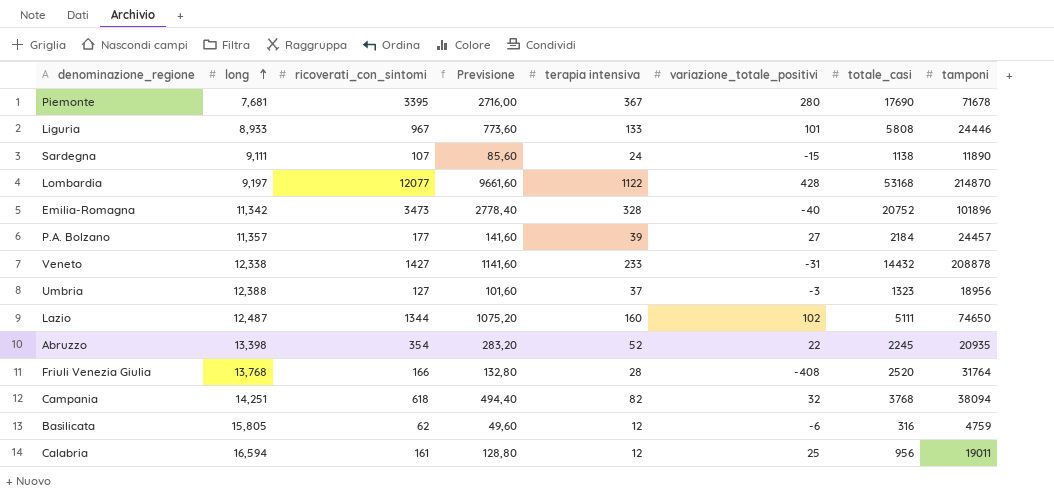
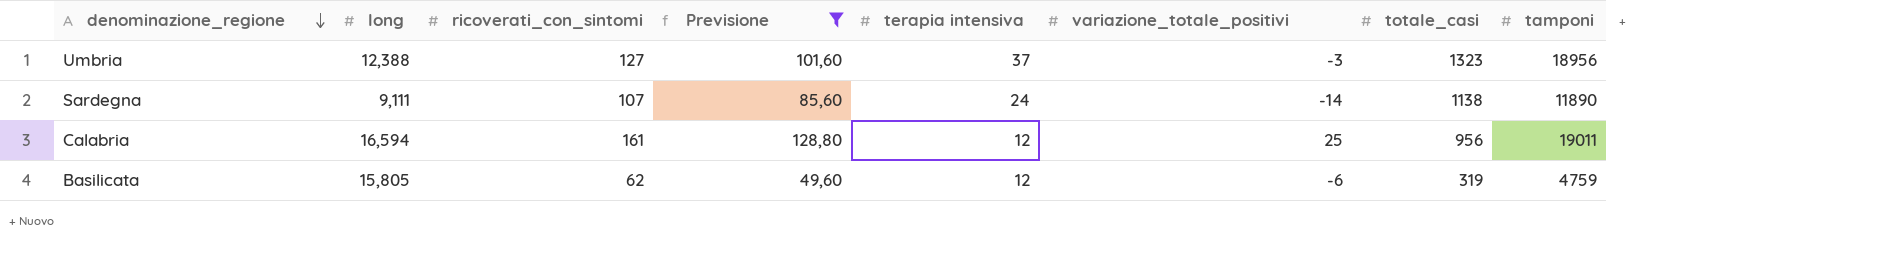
filter: none -> Previsione <= 128,80
row order: long ascending -> denominazione_regione descending
Sardegna | variazione_totale_positivi: -15 -> -14
Basilicata | totale_casi: 316 -> 319

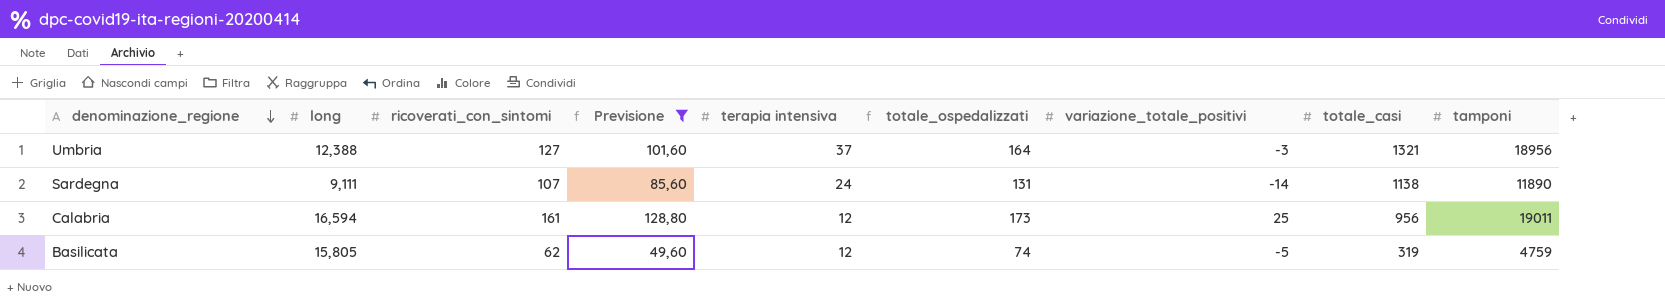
column totale_ospedalizzati | formula: none -> [ricoverati_con_sintomi] + [terapia intensiva]
Umbria | totale_casi: 1323 -> 1321
Basilicata | variazione_totale_positivi: -6 -> -5

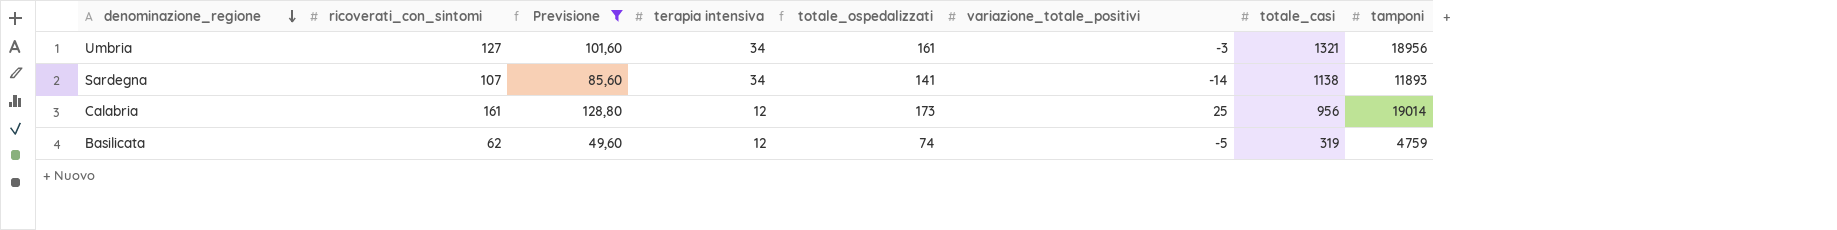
column long | position: 2 -> none
Umbria | terapia intensiva: 37 -> 34
Umbria | totale_ospedalizzati: 164 -> 161
Sardegna | terapia intensiva: 24 -> 34
Sardegna | totale_ospedalizzati: 131 -> 141
Sardegna | tamponi: 11890 -> 11893
Calabria | tamponi: 19011 -> 19014

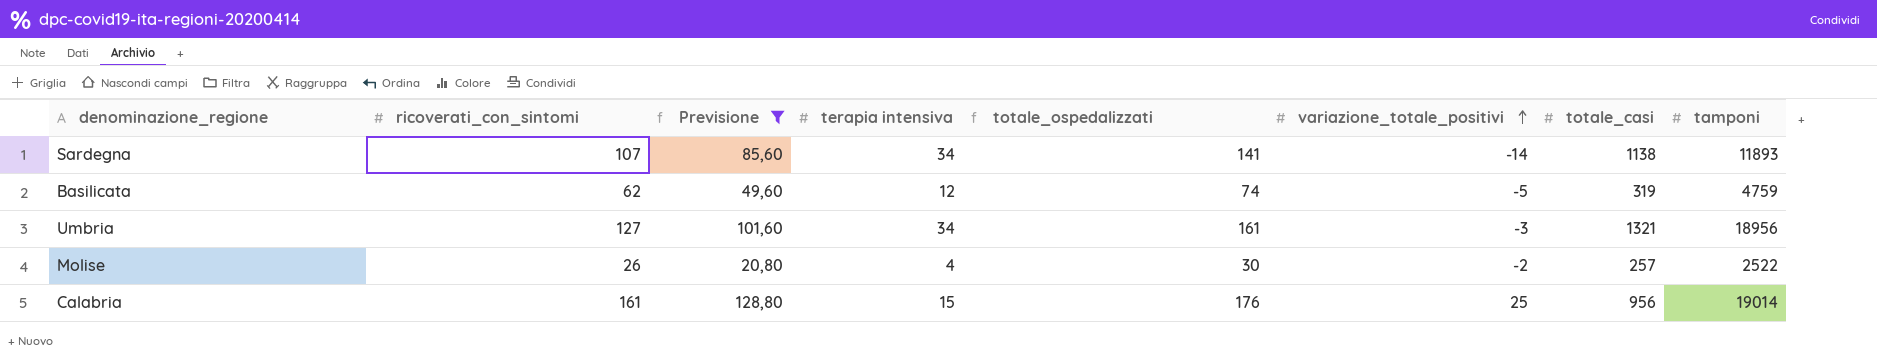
row order: denominazione_regione descending -> variazione_totale_positivi ascending
row Molise: none -> 26 | 20,80 | 4 | 30 | -2 | 257 | 2522
Calabria | terapia intensiva: 12 -> 15
Calabria | totale_ospedalizzati: 173 -> 176

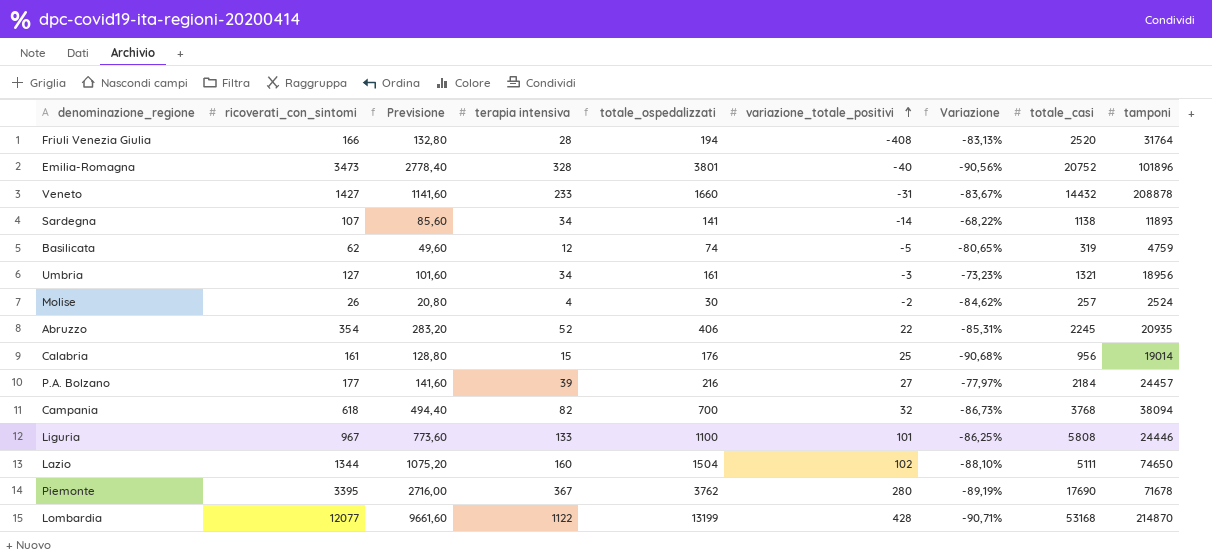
filter: Previsione <= 128,80 -> none
column Variazione | formula: none -> ([terapia intensiva] - [ricoverati_con_sintomi]) / [ricoverati_con_sintomi]
Molise | tamponi: 2522 -> 2524

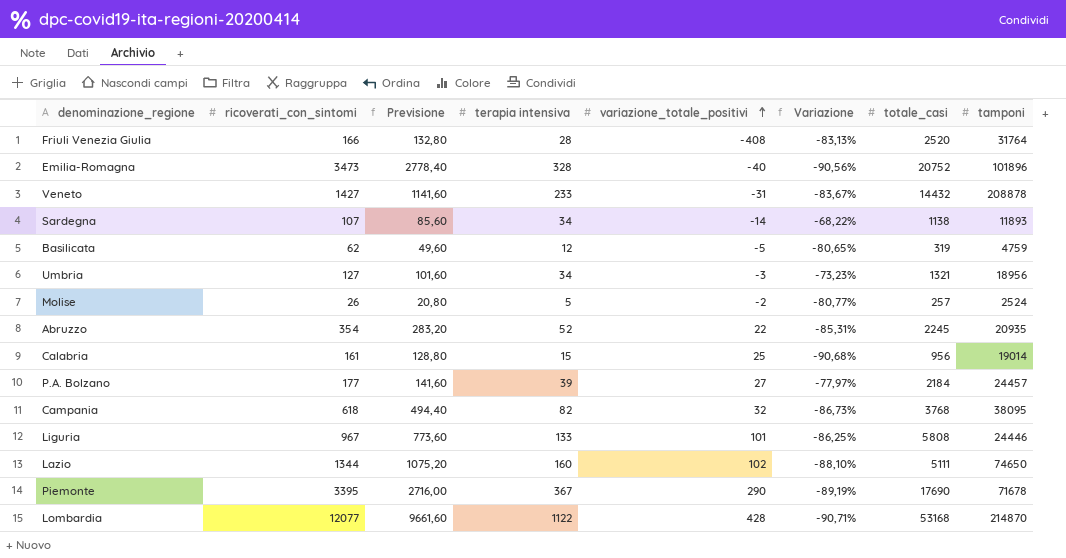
column totale_ospedalizzati | formula: [ricoverati_con_sintomi] + [terapia intensiva] -> none
Molise | terapia intensiva: 4 -> 5
Molise | Variazione: -84,62% -> -80,77%
Campania | tamponi: 38094 -> 38095
Piemonte | variazione_totale_positivi: 280 -> 290

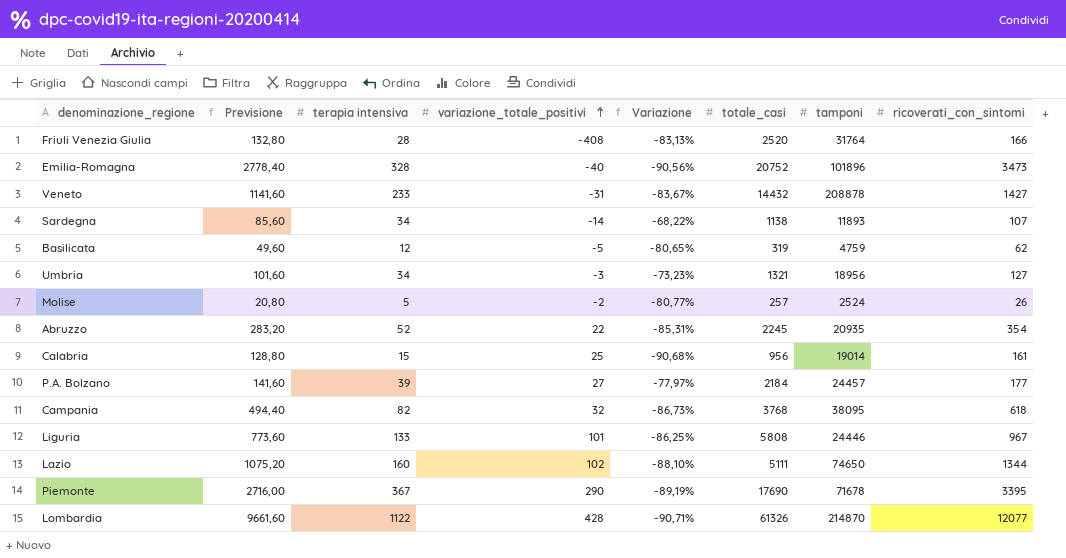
column ricoverati_con_sintomi | position: 2 -> 8
Lombardia | totale_casi: 53168 -> 61326

